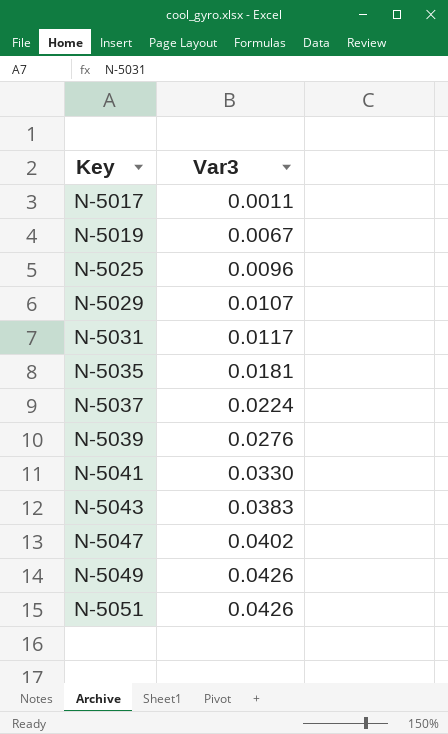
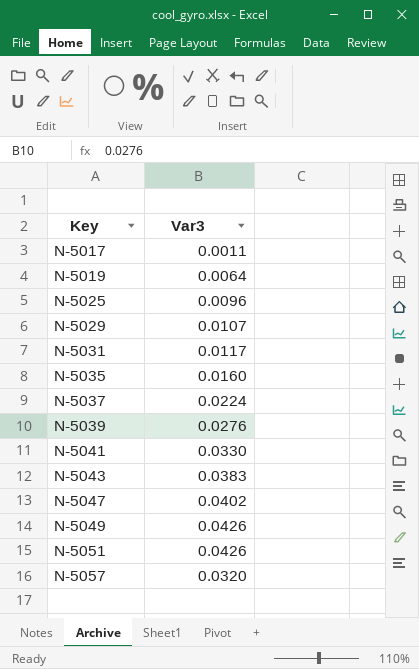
N-5019 | Var3: 0.0067 -> 0.0064
N-5035 | Var3: 0.0181 -> 0.0160
row N-5057: none -> 0.0320

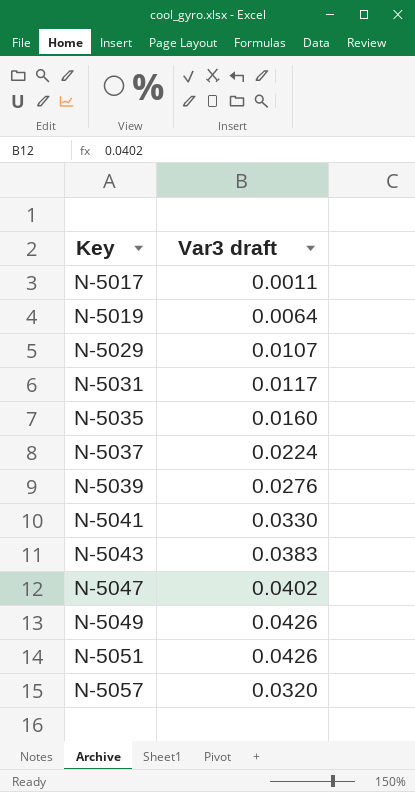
column name: Var3 -> Var3 draft
row N-5025: 0.0096 -> none

